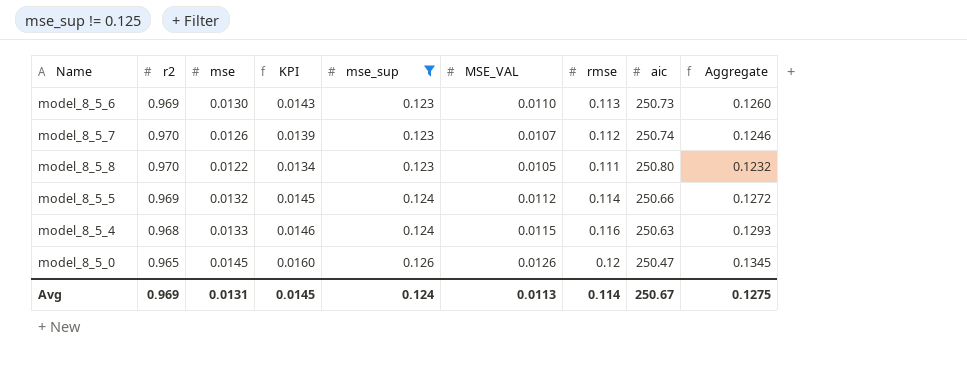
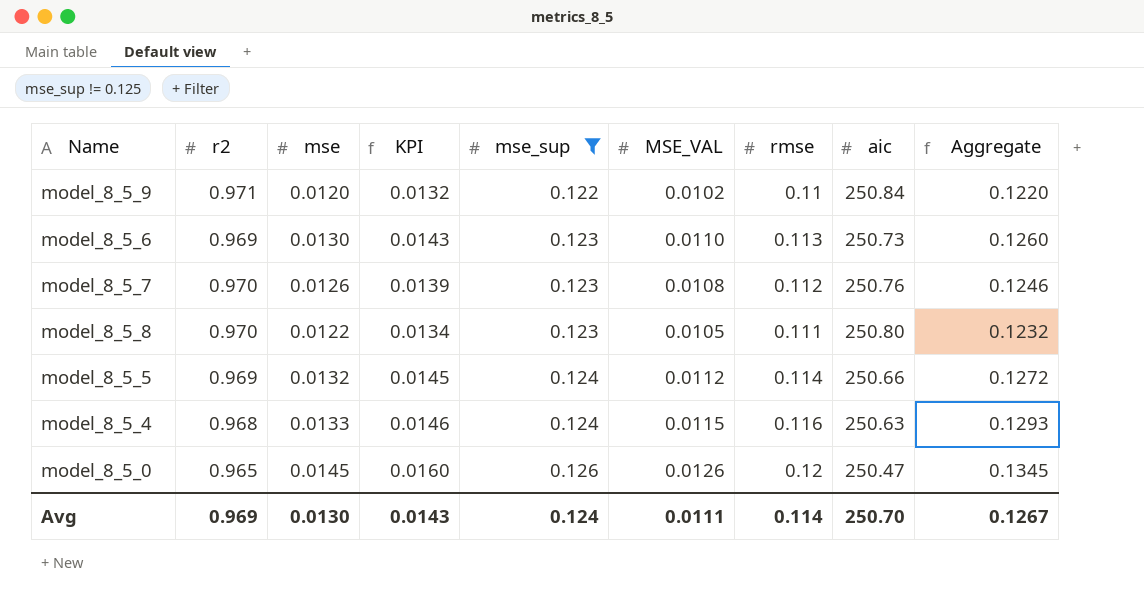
row model_8_5_9: none -> 0.971 | 0.0120 | 0.0132 | 0.122 | 0.0102 | 0.11 | 250.84 | 0.1220
model_8_5_7 | MSE_VAL: 0.0107 -> 0.0108
model_8_5_7 | aic: 250.74 -> 250.76
Avg | mse: 0.0131 -> 0.0130
Avg | KPI: 0.0145 -> 0.0143
Avg | MSE_VAL: 0.0113 -> 0.0111
Avg | aic: 250.67 -> 250.70
Avg | Aggregate: 0.1275 -> 0.1267

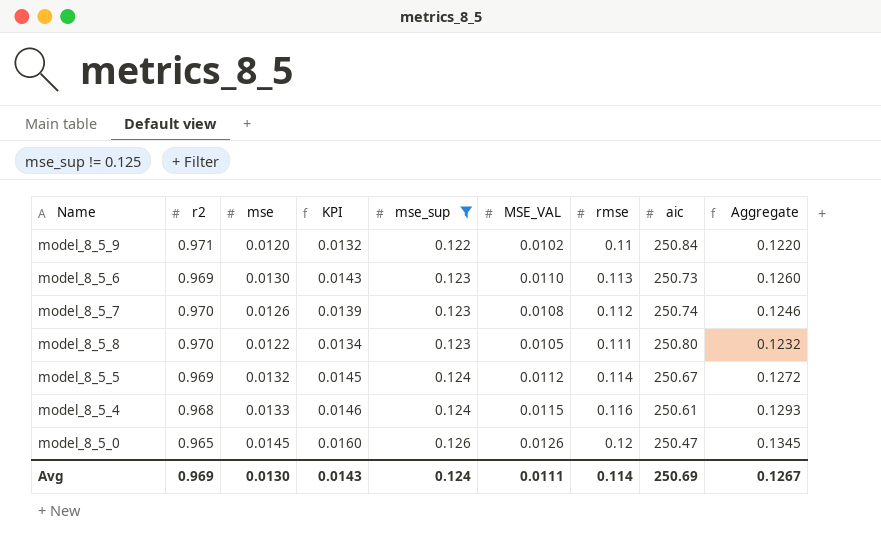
model_8_5_7 | aic: 250.76 -> 250.74
model_8_5_5 | aic: 250.66 -> 250.67
model_8_5_4 | aic: 250.63 -> 250.61
Avg | aic: 250.70 -> 250.69

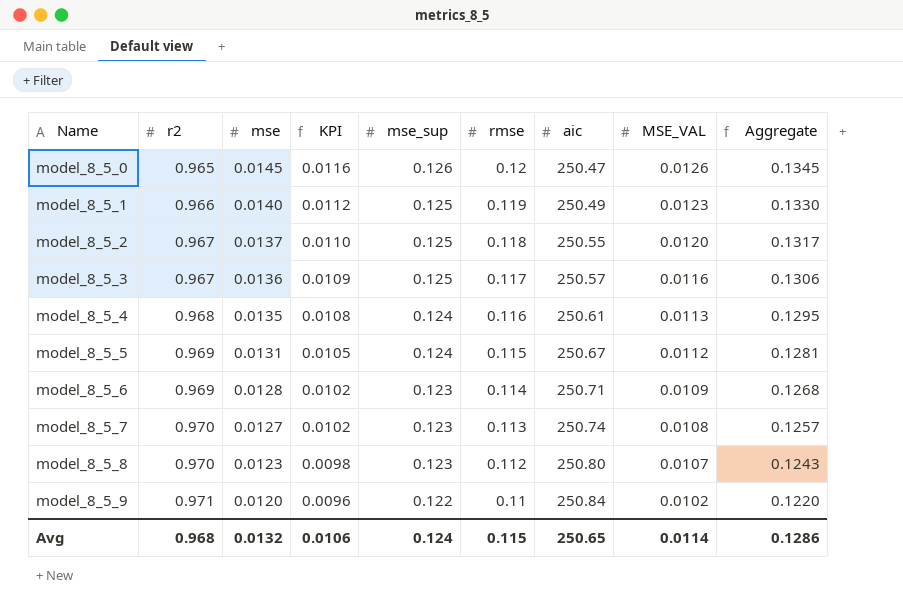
filter: mse_sup != 0.125 -> none
row order: mse_sup ascending -> Name ascending
column KPI | formula: [mse] * 1.1 -> [mse] * 0.8
column MSE_VAL | position: 6 -> 8
model_8_5_4 | mse: 0.0133 -> 0.0135
model_8_5_4 | MSE_VAL: 0.0115 -> 0.0113
model_8_5_4 | Aggregate: 0.1293 -> 0.1295
model_8_5_5 | mse: 0.0132 -> 0.0131
model_8_5_5 | rmse: 0.114 -> 0.115
model_8_5_5 | Aggregate: 0.1272 -> 0.1281
model_8_5_6 | mse: 0.0130 -> 0.0128
model_8_5_6 | rmse: 0.113 -> 0.114
model_8_5_6 | aic: 250.73 -> 250.71
model_8_5_6 | MSE_VAL: 0.0110 -> 0.0109
model_8_5_6 | Aggregate: 0.1260 -> 0.1268
model_8_5_7 | mse: 0.0126 -> 0.0127
model_8_5_7 | rmse: 0.112 -> 0.113
model_8_5_7 | Aggregate: 0.1246 -> 0.1257
model_8_5_8 | mse: 0.0122 -> 0.0123
model_8_5_8 | rmse: 0.111 -> 0.112
model_8_5_8 | MSE_VAL: 0.0105 -> 0.0107
model_8_5_8 | Aggregate: 0.1232 -> 0.1243
Avg | r2: 0.969 -> 0.968
Avg | mse: 0.0130 -> 0.0132
Avg | KPI: 0.0143 -> 0.0106
Avg | rmse: 0.114 -> 0.115
Avg | aic: 250.69 -> 250.65
Avg | MSE_VAL: 0.0111 -> 0.0114
Avg | Aggregate: 0.1267 -> 0.1286

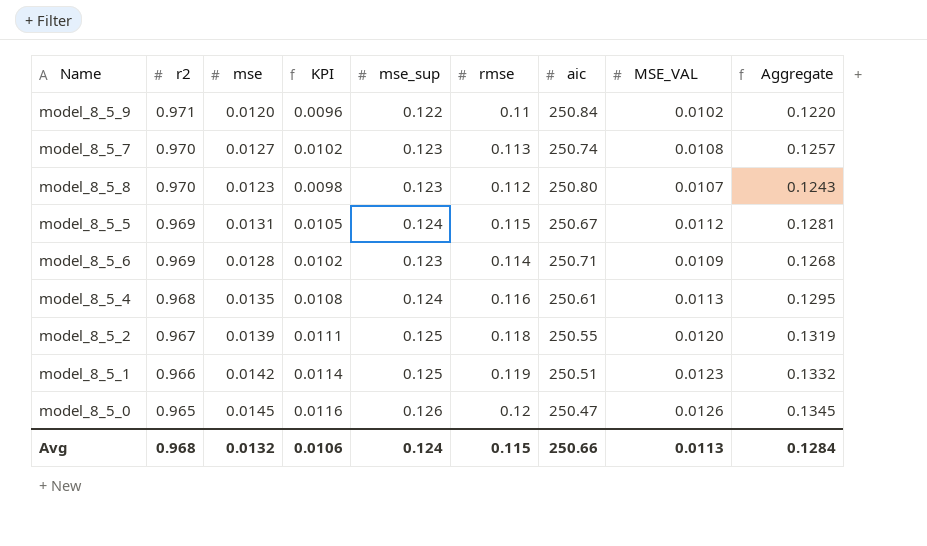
row order: Name ascending -> r2 descending
row model_8_5_3: 0.967 | 0.0136 | 0.0109 | 0.125 | 0.117 | 250.57 | 0.0116 | 0.1306 -> none
model_8_5_2 | mse: 0.0137 -> 0.0139
model_8_5_2 | KPI: 0.0110 -> 0.0111
model_8_5_2 | Aggregate: 0.1317 -> 0.1319
model_8_5_1 | mse: 0.0140 -> 0.0142
model_8_5_1 | KPI: 0.0112 -> 0.0114
model_8_5_1 | aic: 250.49 -> 250.51
model_8_5_1 | Aggregate: 0.1330 -> 0.1332
Avg | aic: 250.65 -> 250.66
Avg | MSE_VAL: 0.0114 -> 0.0113
Avg | Aggregate: 0.1286 -> 0.1284

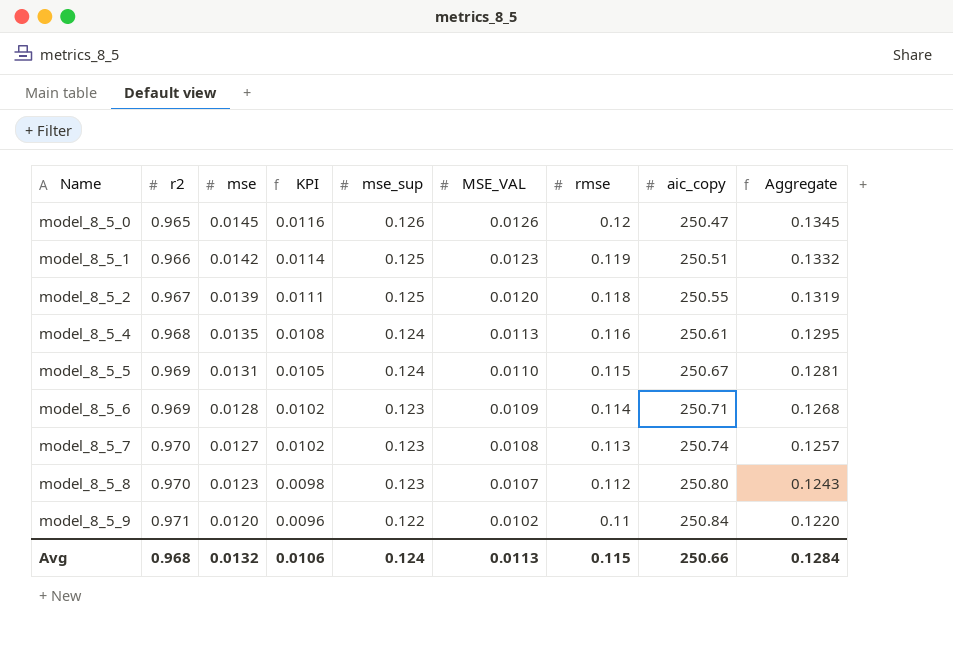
row order: r2 descending -> Name ascending
column MSE_VAL | position: 8 -> 6
column name: aic -> aic_copy
model_8_5_5 | MSE_VAL: 0.0112 -> 0.0110

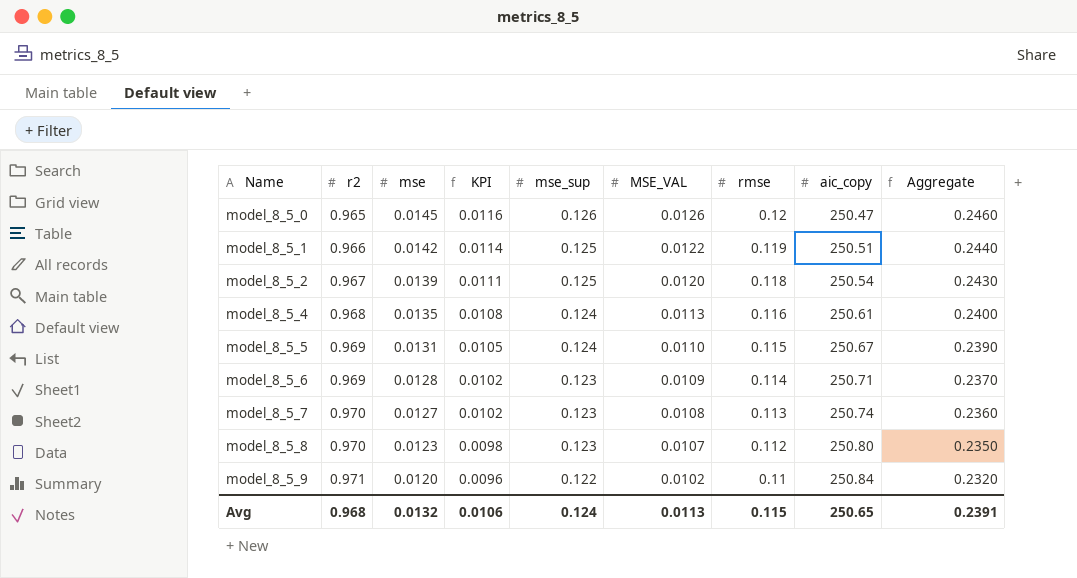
column Aggregate | formula: [mse] + [rmse] -> [mse_sup] + [rmse]
model_8_5_1 | MSE_VAL: 0.0123 -> 0.0122
model_8_5_2 | aic_copy: 250.55 -> 250.54
Avg | aic_copy: 250.66 -> 250.65
Avg | Aggregate: 0.1284 -> 0.2391

